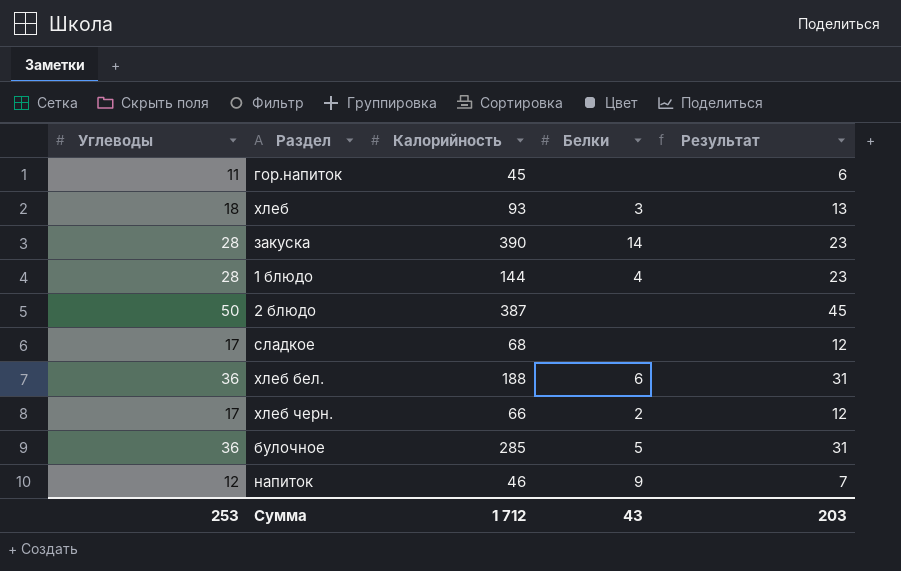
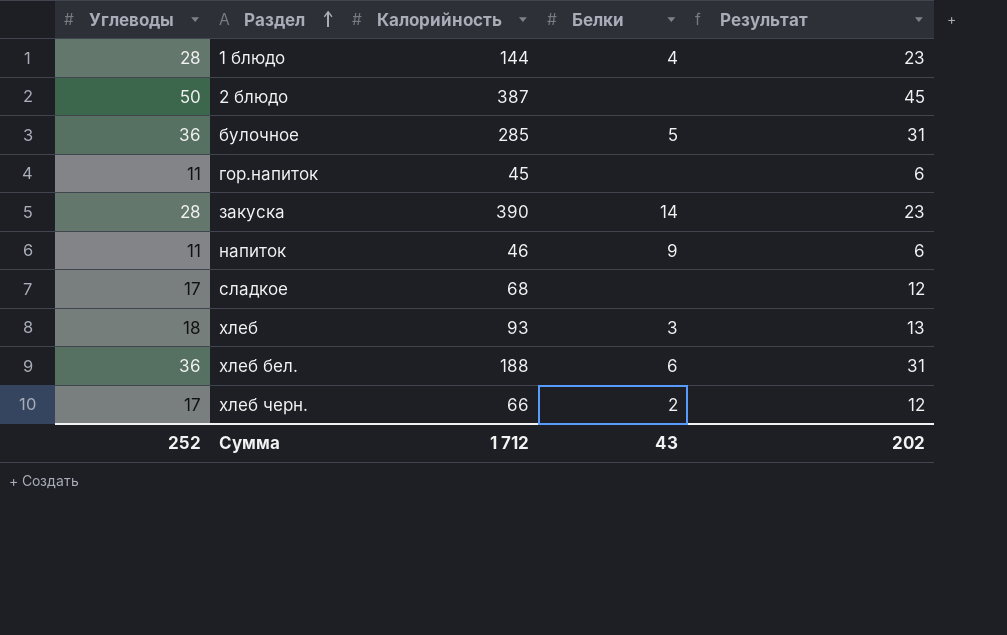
row order: none -> Раздел ascending
напиток | Углеводы: 12 -> 11
напиток | Результат: 7 -> 6
Сумма | Углеводы: 253 -> 252
Сумма | Результат: 203 -> 202

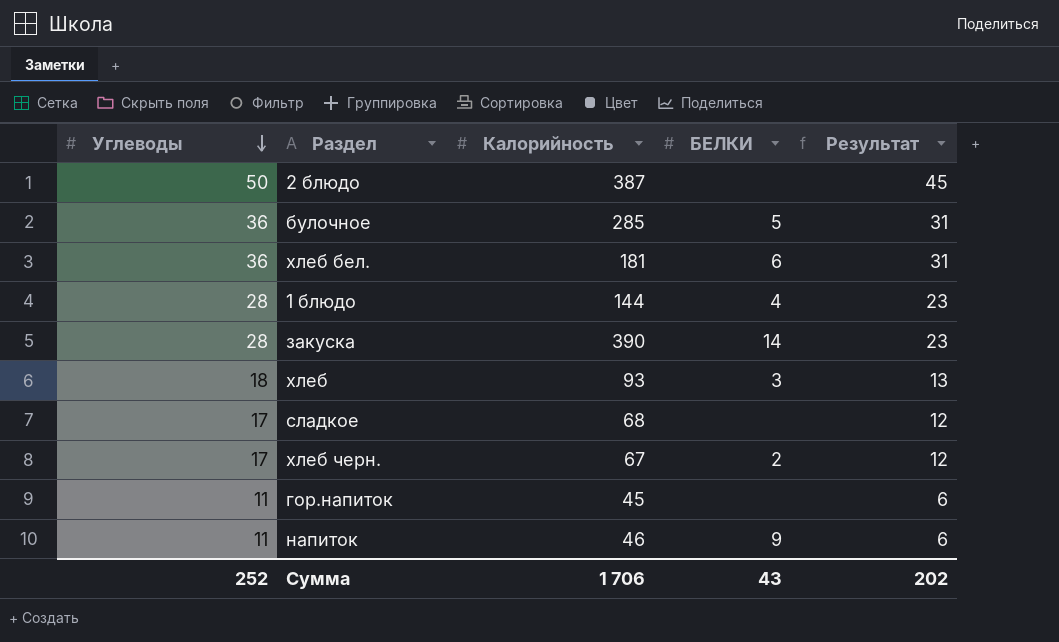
row order: Раздел ascending -> Углеводы descending
column name: Белки -> БЕЛКИ
хлеб бел. | Калорийность: 188 -> 181
хлеб черн. | Калорийность: 66 -> 67
Сумма | Калорийность: 1 712 -> 1 706

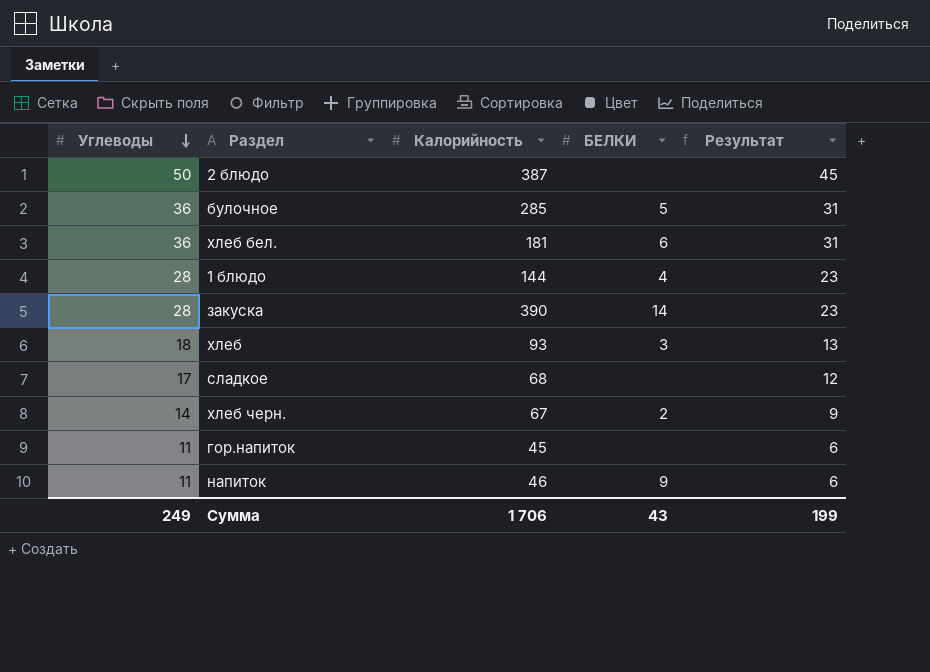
хлеб черн. | Углеводы: 17 -> 14
хлеб черн. | Результат: 12 -> 9
Сумма | Углеводы: 252 -> 249
Сумма | Результат: 202 -> 199

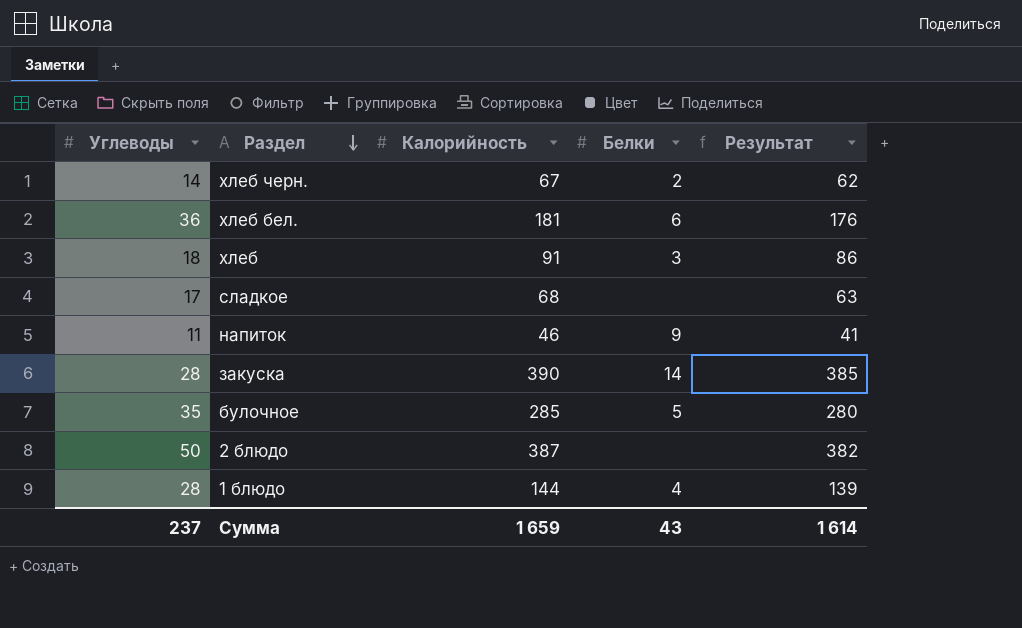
row order: Углеводы descending -> Раздел descending
column name: БЕЛКИ -> Белки
column Результат | formula: [Углеводы] - 5 -> [Калорийность] - 5
row гор.напиток: 11 | 45 | none | 6 -> none
хлеб | Калорийность: 93 -> 91
булочное | Углеводы: 36 -> 35
Сумма | Углеводы: 249 -> 237
Сумма | Калорийность: 1 706 -> 1 659
Сумма | Результат: 199 -> 1 614

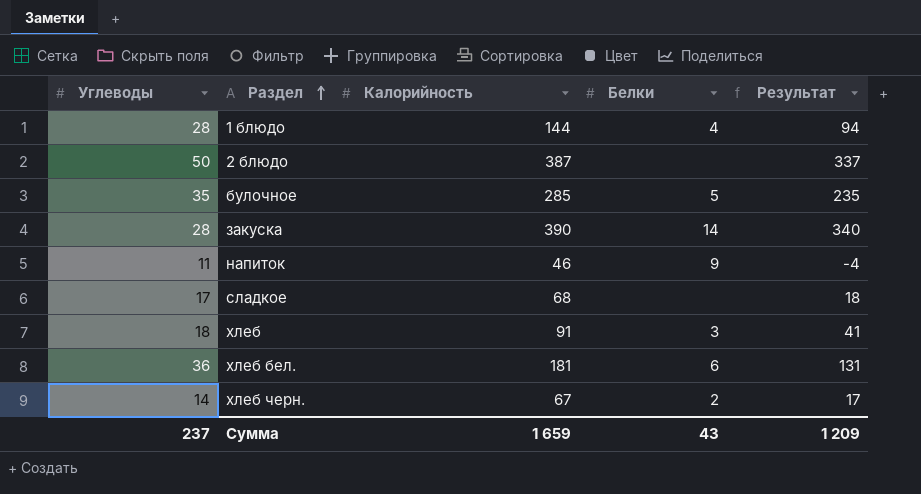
row order: Раздел descending -> Раздел ascending
column Результат | formula: [Калорийность] - 5 -> [Калорийность] - 50
Сумма | Результат: 1 614 -> 1 209

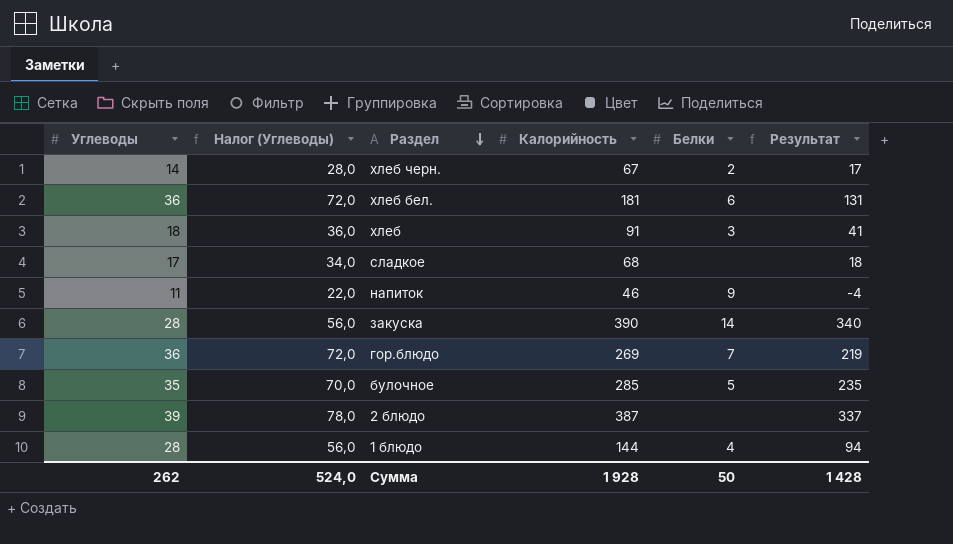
row order: Раздел ascending -> Раздел descending
column Налог (Углеводы) | formula: none -> [Углеводы] * 2
row гор.блюдо: none -> 36 | 72,0 | 269 | 7 | 219
2 блюдо | Углеводы: 50 -> 39
Сумма | Углеводы: 237 -> 262
Сумма | Калорийность: 1 659 -> 1 928
Сумма | Белки: 43 -> 50
Сумма | Результат: 1 209 -> 1 428

